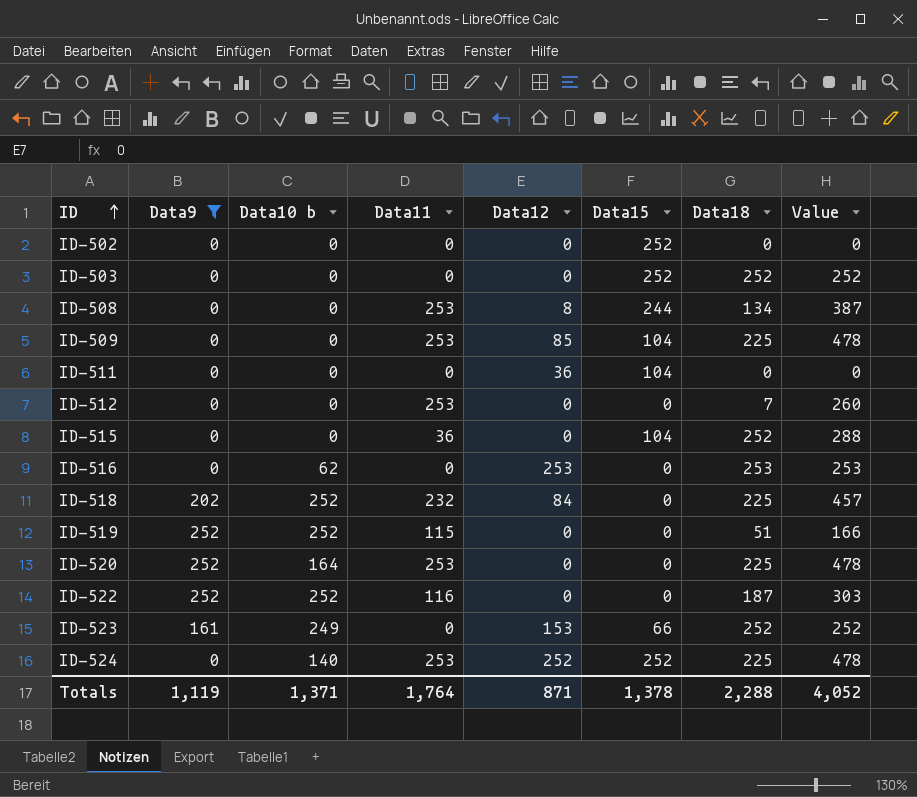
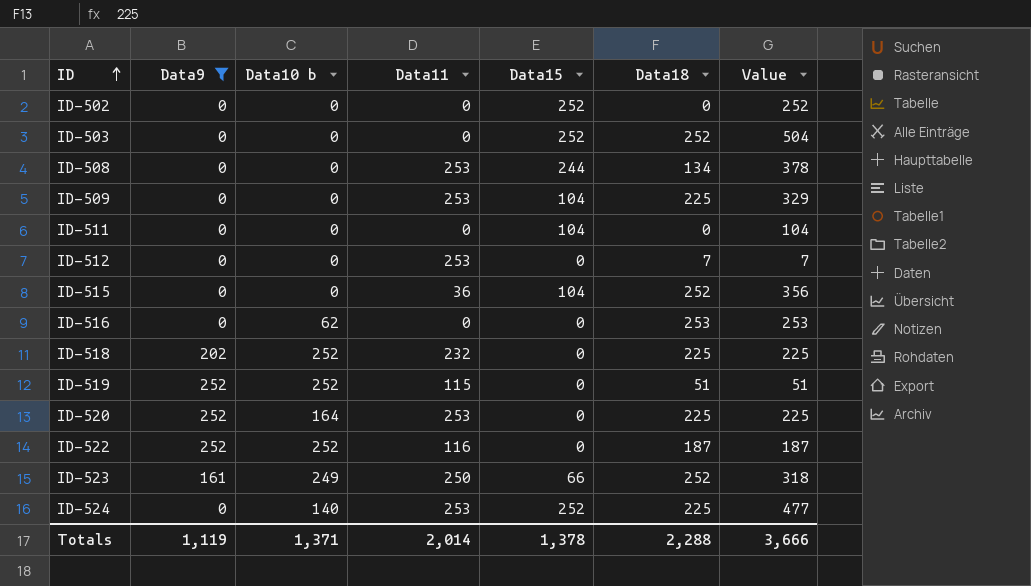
column Data12 | position: 5 -> none
column Value | formula: [Data11] + [Data18] -> [Data15] + [Data18]
ID-523 | Data11: 0 -> 250
Totals | Data11: 1,764 -> 2,014
Totals | Value: 4,052 -> 3,666

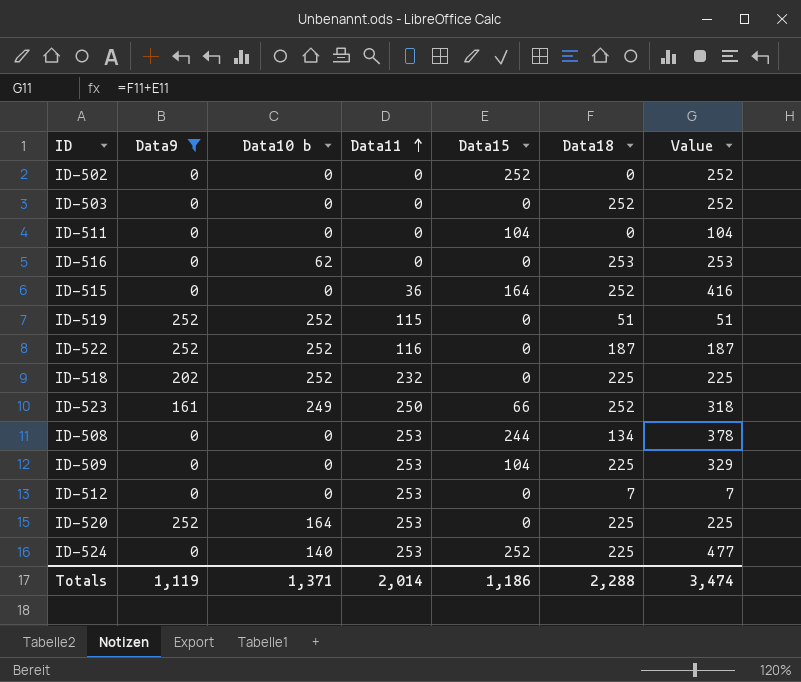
row order: ID ascending -> Data11 ascending
ID-503 | Data15: 252 -> 0
ID-503 | Value: 504 -> 252
ID-515 | Data15: 104 -> 164
ID-515 | Value: 356 -> 416
Totals | Data15: 1,378 -> 1,186
Totals | Value: 3,666 -> 3,474

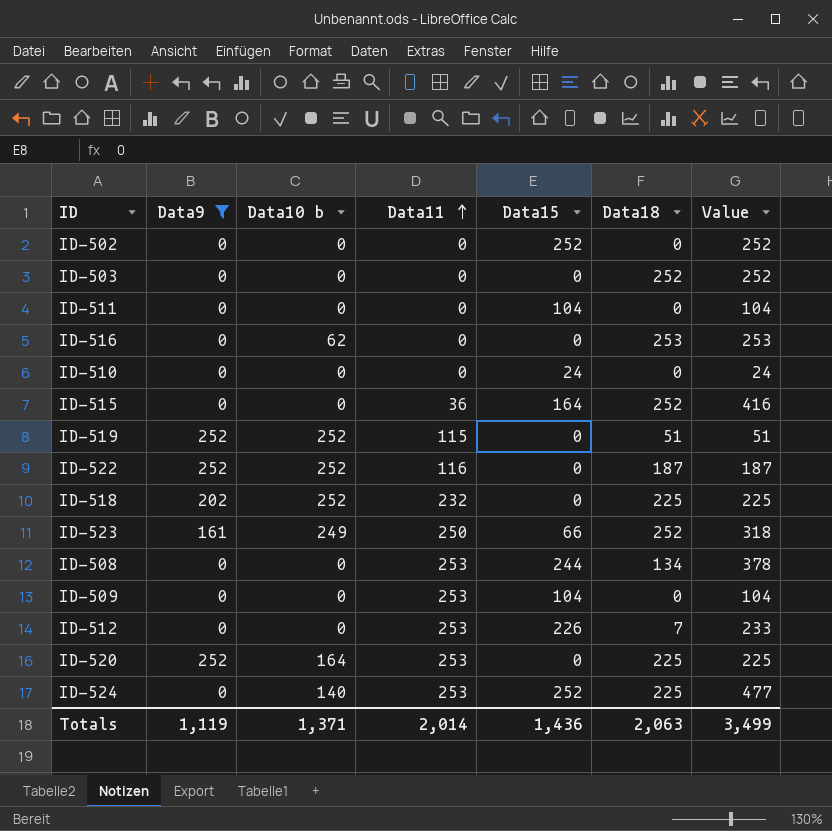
row ID-510: none -> 0 | 0 | 0 | 24 | 0 | 24
ID-509 | Data18: 225 -> 0
ID-509 | Value: 329 -> 104
ID-512 | Data15: 0 -> 226
ID-512 | Value: 7 -> 233
Totals | Data15: 1,186 -> 1,436
Totals | Data18: 2,288 -> 2,063
Totals | Value: 3,474 -> 3,499

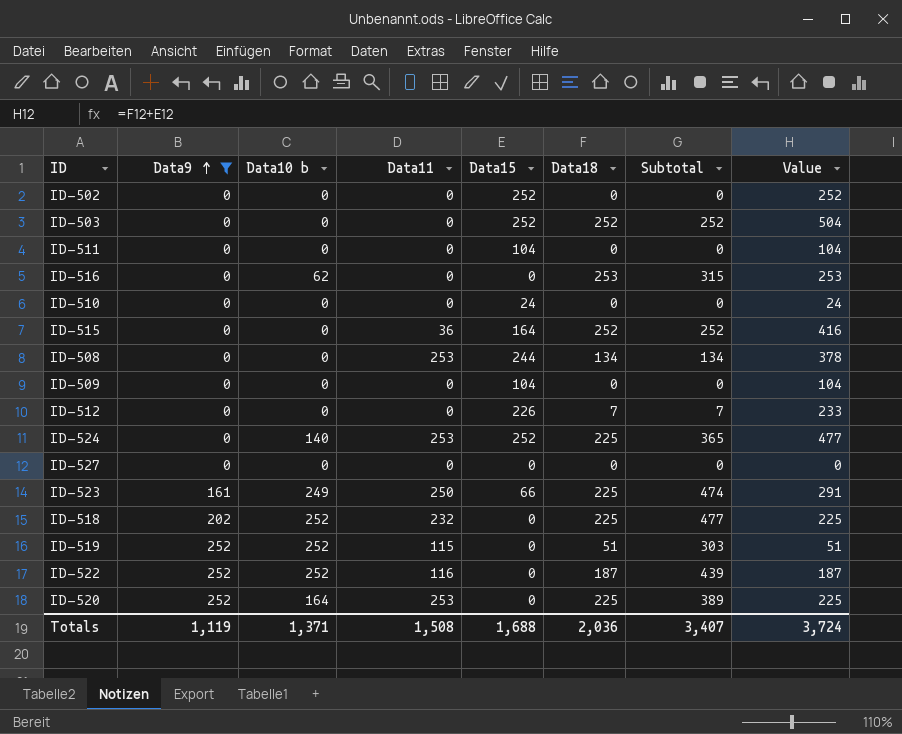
row order: Data11 ascending -> Data9 ascending
column Subtotal | formula: none -> [Data10 b] + [Data18]
ID-503 | Data15: 0 -> 252
ID-503 | Value: 252 -> 504
ID-509 | Data11: 253 -> 0
ID-512 | Data11: 253 -> 0
row ID-527: none -> 0 | 0 | 0 | 0 | 0 | 0 | 0
ID-523 | Data18: 252 -> 225
ID-523 | Value: 318 -> 291
Totals | Data11: 2,014 -> 1,508
Totals | Data15: 1,436 -> 1,688
Totals | Data18: 2,063 -> 2,036
Totals | Value: 3,499 -> 3,724

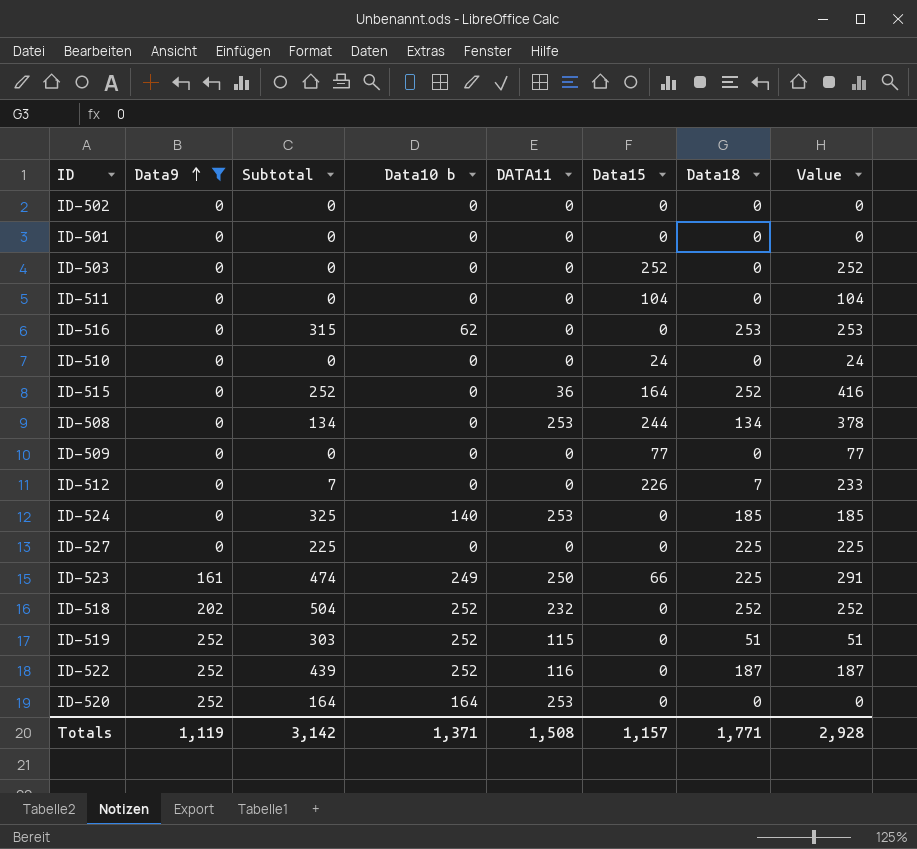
column Subtotal | position: 7 -> 3
column name: Data11 -> DATA11
ID-502 | Data15: 252 -> 0
ID-502 | Value: 252 -> 0
row ID-501: none -> 0 | 0 | 0 | 0 | 0 | 0 | 0
ID-503 | Subtotal: 252 -> 0
ID-503 | Data18: 252 -> 0
ID-503 | Value: 504 -> 252
ID-509 | Data15: 104 -> 77
ID-509 | Value: 104 -> 77
ID-524 | Subtotal: 365 -> 325
ID-524 | Data15: 252 -> 0
ID-524 | Data18: 225 -> 185
ID-524 | Value: 477 -> 185
ID-527 | Subtotal: 0 -> 225
ID-527 | Data18: 0 -> 225
ID-527 | Value: 0 -> 225
ID-518 | Subtotal: 477 -> 504
ID-518 | Data18: 225 -> 252
ID-518 | Value: 225 -> 252
ID-520 | Subtotal: 389 -> 164
ID-520 | Data18: 225 -> 0
ID-520 | Value: 225 -> 0
Totals | Subtotal: 3,407 -> 3,142
Totals | Data15: 1,688 -> 1,157
Totals | Data18: 2,036 -> 1,771
Totals | Value: 3,724 -> 2,928

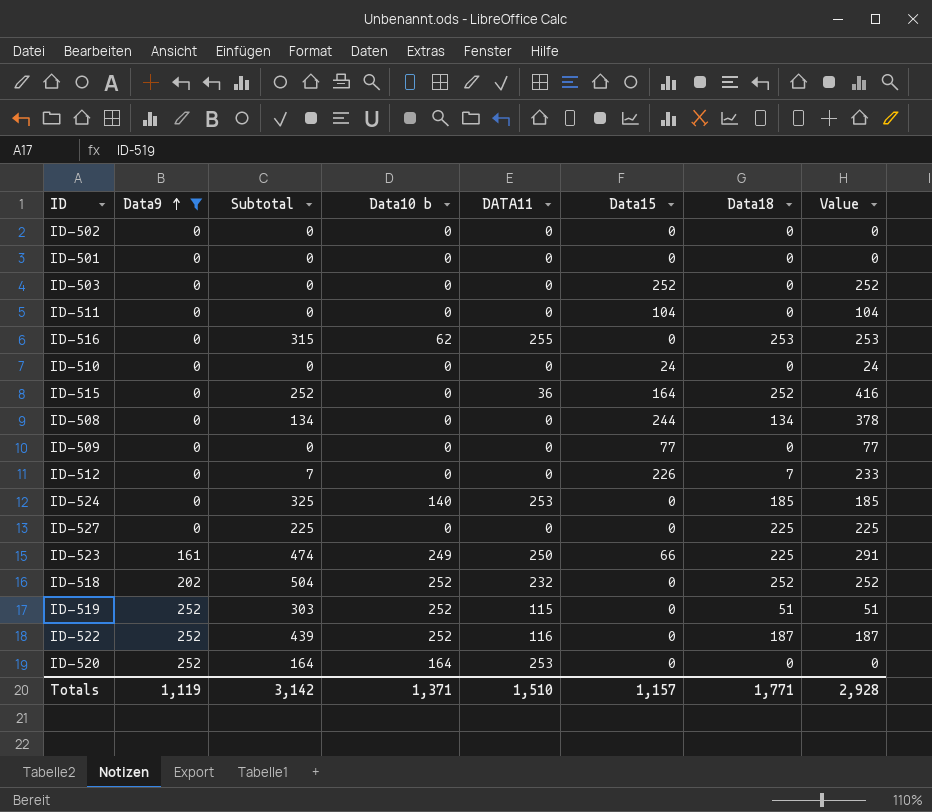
ID-516 | DATA11: 0 -> 255
ID-508 | DATA11: 253 -> 0
Totals | DATA11: 1,508 -> 1,510

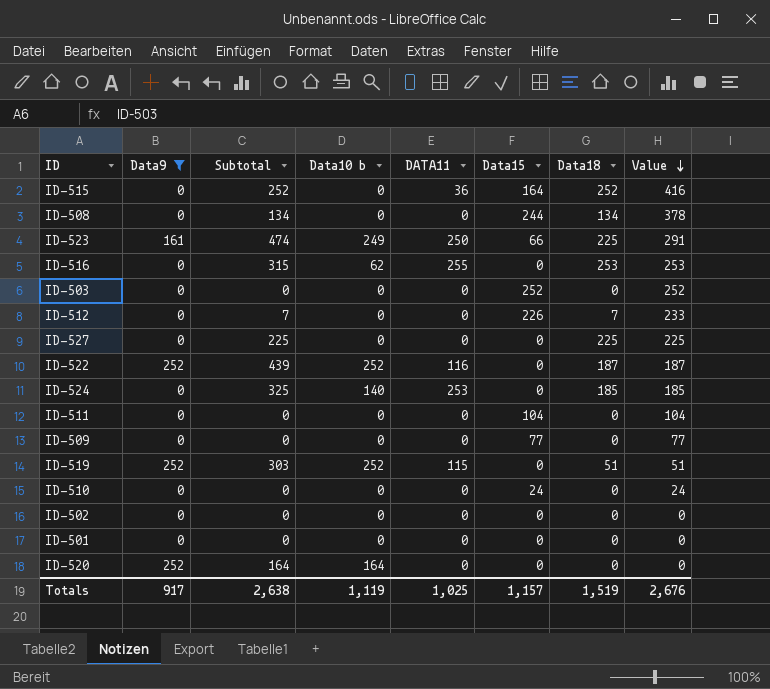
row order: Data9 ascending -> Value descending
row ID-518: 202 | 504 | 252 | 232 | 0 | 252 | 252 -> none
ID-520 | DATA11: 253 -> 0
Totals | Data9: 1,119 -> 917
Totals | Subtotal: 3,142 -> 2,638
Totals | Data10 b: 1,371 -> 1,119
Totals | DATA11: 1,510 -> 1,025
Totals | Data18: 1,771 -> 1,519
Totals | Value: 2,928 -> 2,676

